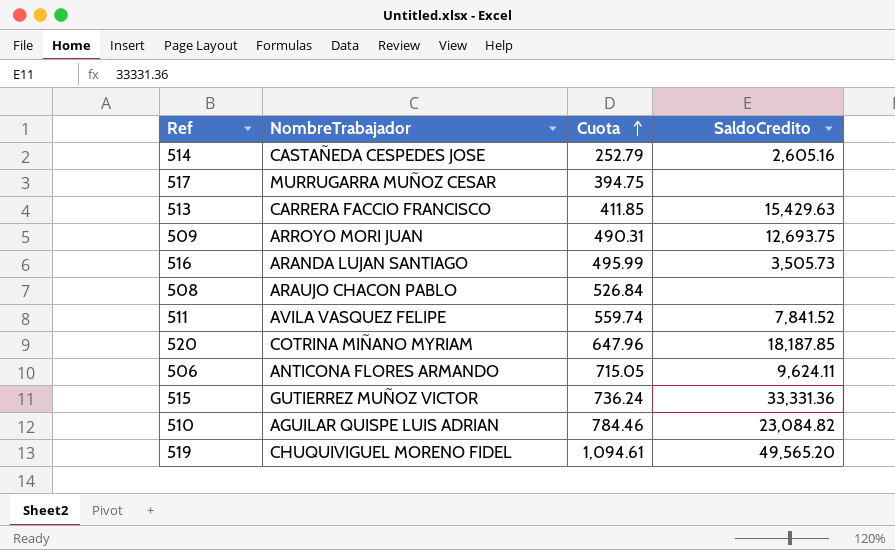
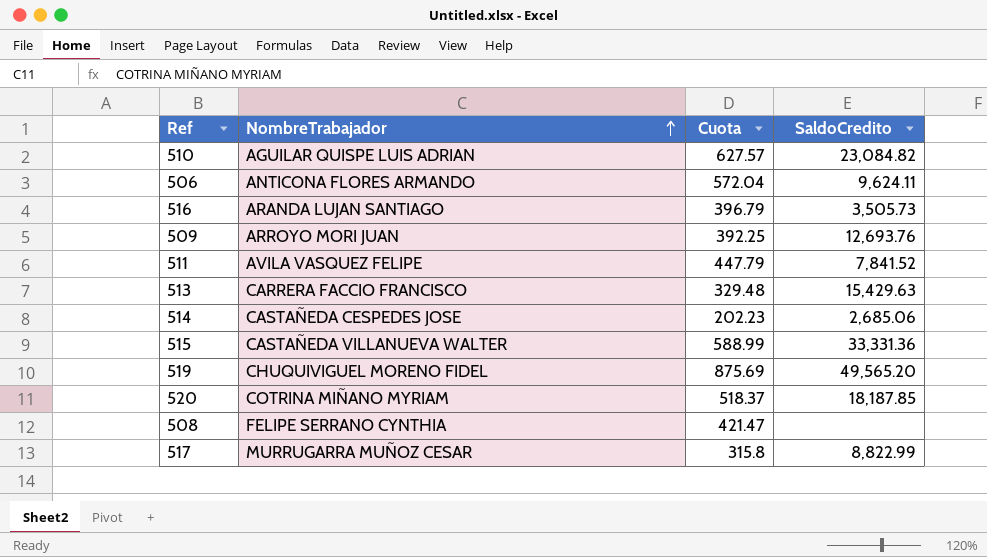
row order: Cuota ascending -> NombreTrabajador ascending
510 | Cuota: 784.46 -> 627.57
506 | Cuota: 715.05 -> 572.04
516 | Cuota: 495.99 -> 396.79
509 | Cuota: 490.31 -> 392.25
509 | SaldoCredito: 12,693.75 -> 12,693.76
511 | Cuota: 559.74 -> 447.79
513 | Cuota: 411.85 -> 329.48
514 | Cuota: 252.79 -> 202.23
514 | SaldoCredito: 2,605.16 -> 2,685.06
515 | NombreTrabajador: GUTIERREZ MUÑOZ VICTOR -> CASTAÑEDA VILLANUEVA WALTER
515 | Cuota: 736.24 -> 588.99
519 | Cuota: 1,094.61 -> 875.69
520 | Cuota: 647.96 -> 518.37
508 | NombreTrabajador: ARAUJO CHACON PABLO -> FELIPE SERRANO CYNTHIA
508 | Cuota: 526.84 -> 421.47
517 | Cuota: 394.75 -> 315.8
517 | SaldoCredito: none -> 8,822.99

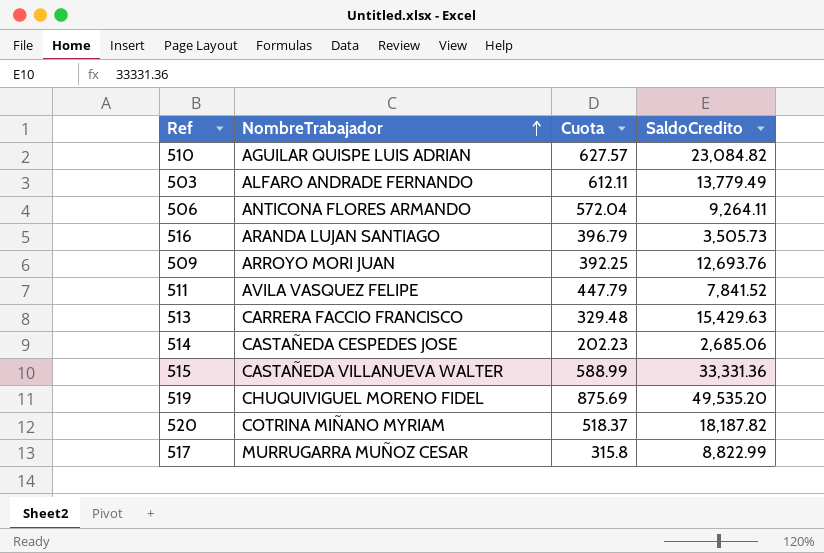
row 508: FELIPE SERRANO CYNTHIA | 421.47 | none -> none
row 503: none -> ALFARO ANDRADE FERNANDO | 612.11 | 13,779.49
506 | SaldoCredito: 9,624.11 -> 9,264.11
519 | SaldoCredito: 49,565.20 -> 49,535.20
520 | SaldoCredito: 18,187.85 -> 18,187.82

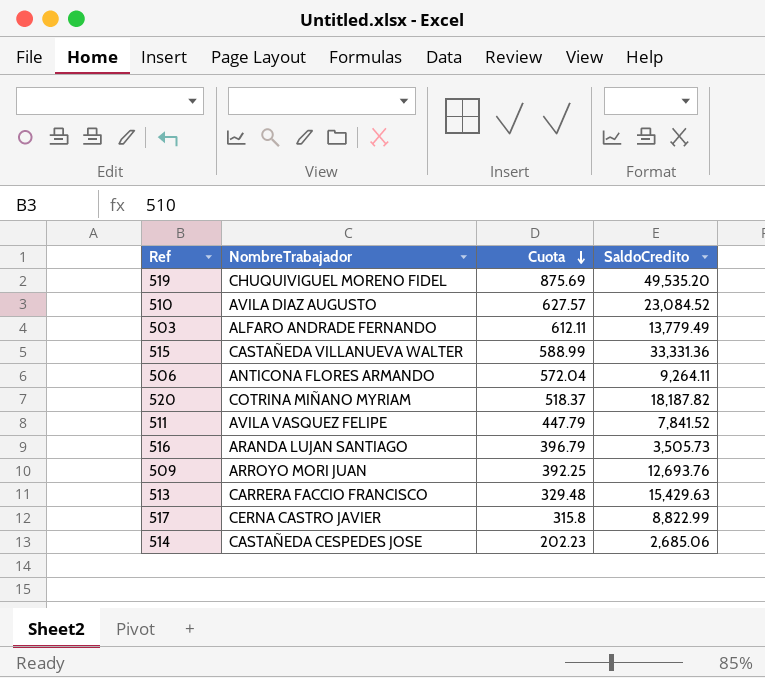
row order: NombreTrabajador ascending -> Cuota descending
510 | NombreTrabajador: AGUILAR QUISPE LUIS ADRIAN -> AVILA DIAZ AUGUSTO
510 | SaldoCredito: 23,084.82 -> 23,084.52
517 | NombreTrabajador: MURRUGARRA MUÑOZ CESAR -> CERNA CASTRO JAVIER

